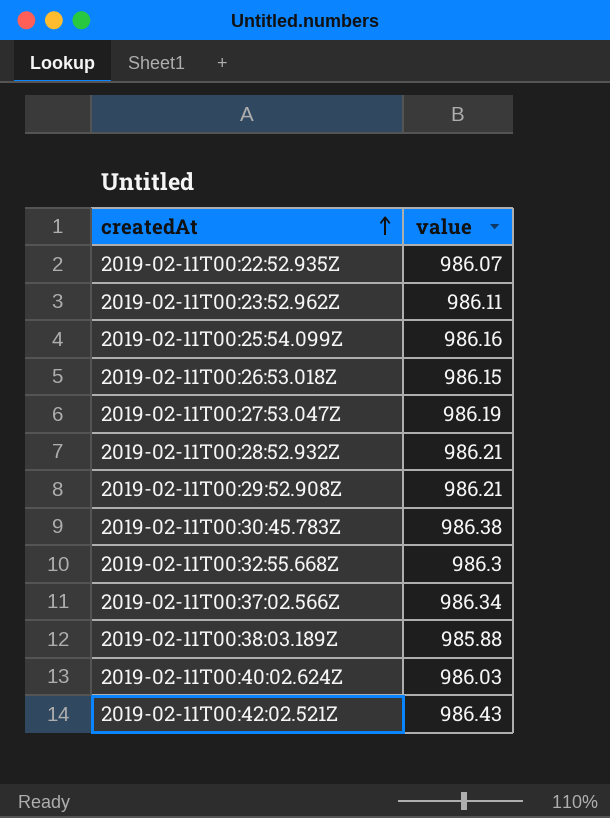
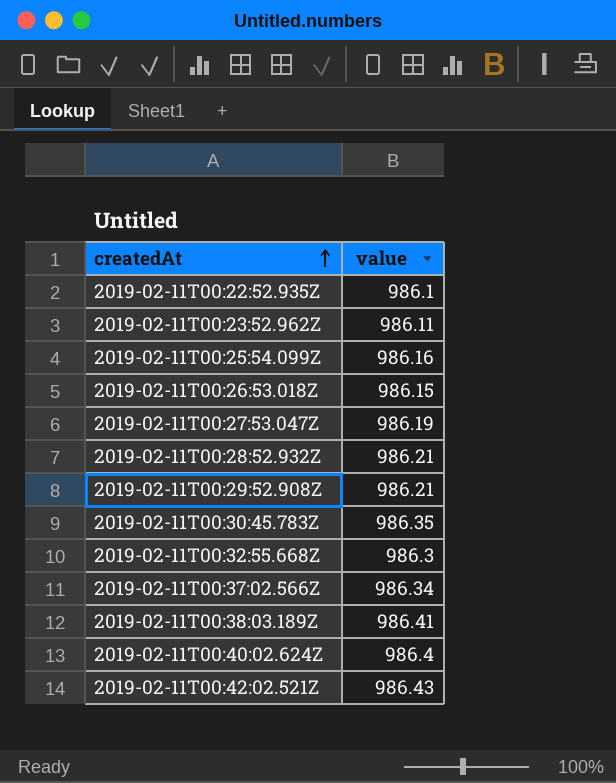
2019-02-11T00:22:52.935Z | value: 986.07 -> 986.1
2019-02-11T00:30:45.783Z | value: 986.38 -> 986.35
2019-02-11T00:38:03.189Z | value: 985.88 -> 986.41
2019-02-11T00:40:02.624Z | value: 986.03 -> 986.4

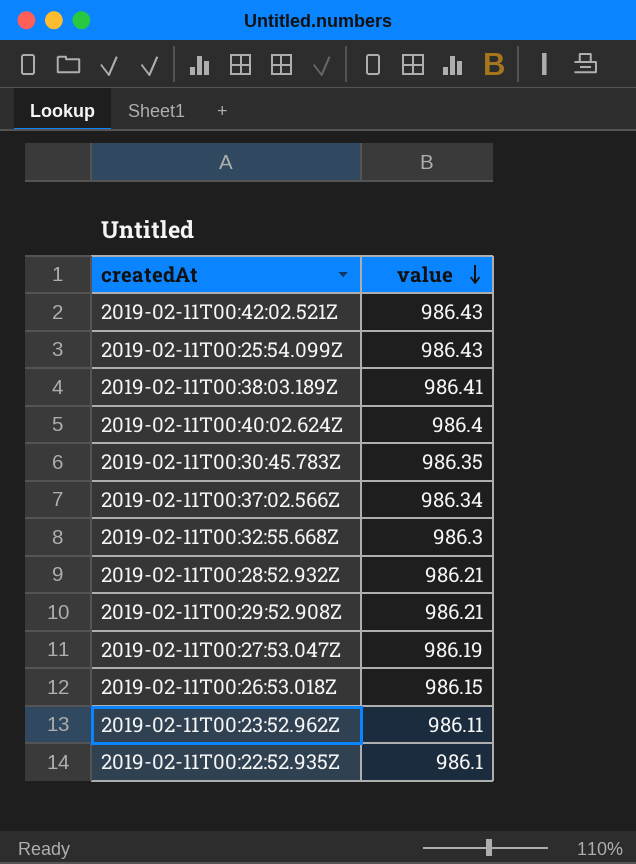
row order: createdAt ascending -> value descending
2019-02-11T00:25:54.099Z | value: 986.16 -> 986.43

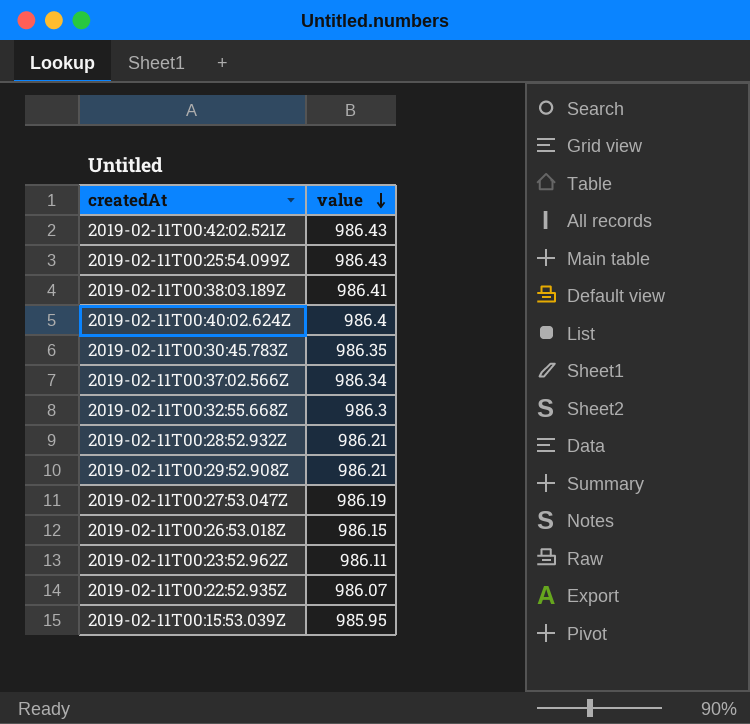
2019-02-11T00:22:52.935Z | value: 986.1 -> 986.07
row 2019-02-11T00:15:53.039Z: none -> 985.95

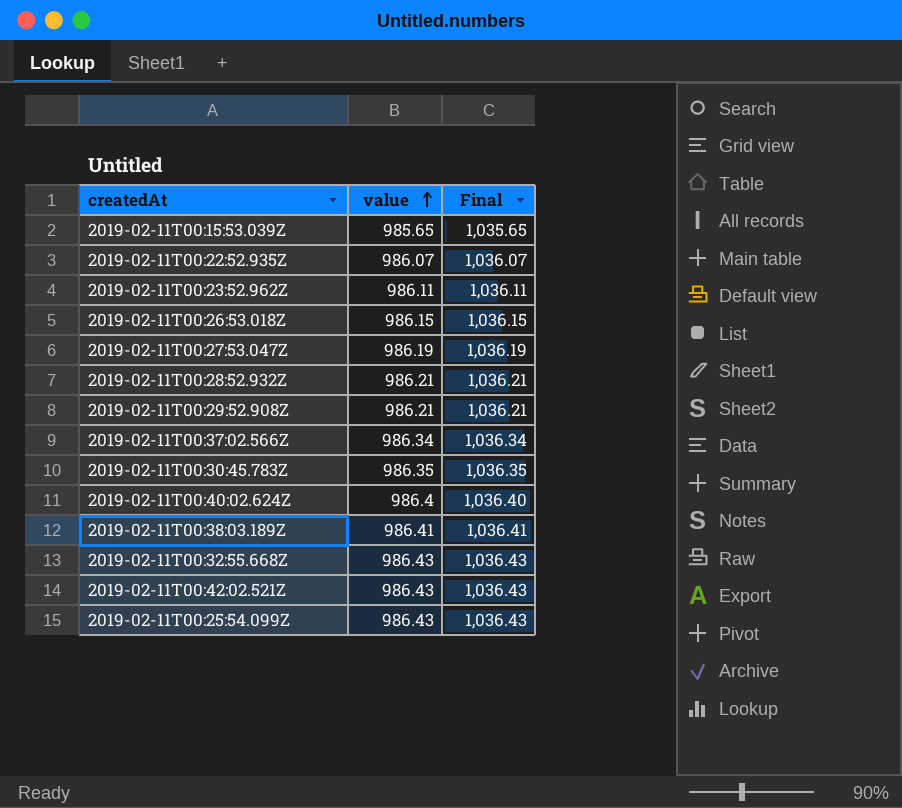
row order: value descending -> value ascending
column Final | formula: none -> [value] + 50
2019-02-11T00:15:53.039Z | value: 985.95 -> 985.65
2019-02-11T00:32:55.668Z | value: 986.3 -> 986.43

